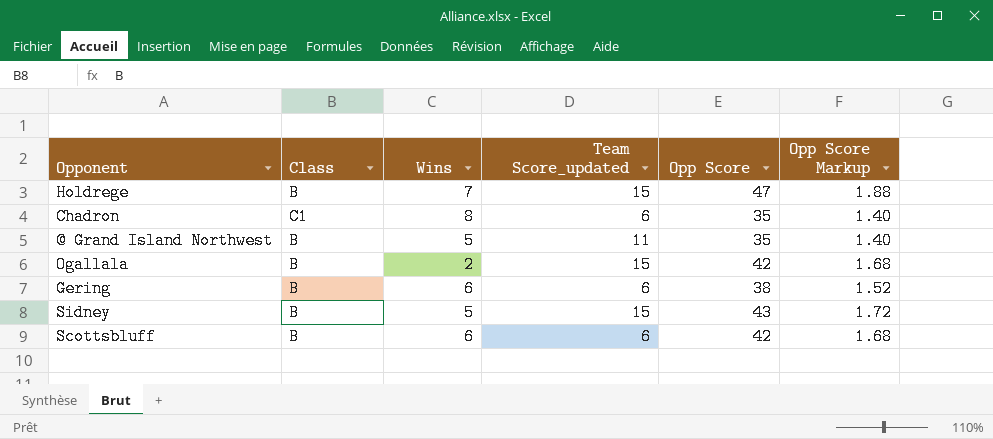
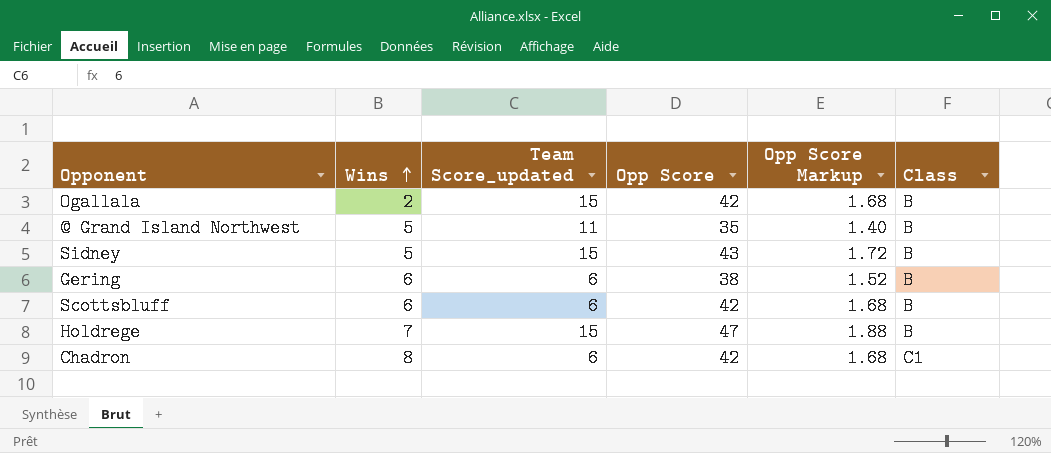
row order: none -> Wins ascending
column Class | position: 2 -> 6
Chadron | Opp Score: 35 -> 42
Chadron | Opp Score Markup: 1.40 -> 1.68

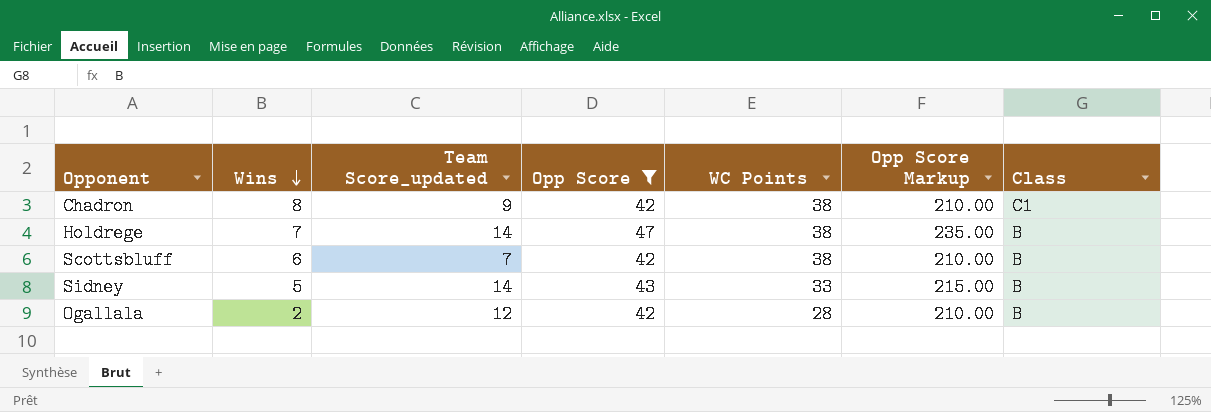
filter: none -> Opp Score >= 42
row order: Wins ascending -> Wins descending
column WC Points | position: none -> 5
column Opp Score Markup | formula: [Opp Score] * 0.04 -> [Opp Score] * 5
Chadron | Team Score_updated: 6 -> 9
Holdrege | Team Score_updated: 15 -> 14
Scottsbluff | Team Score_updated: 6 -> 7
Sidney | Team Score_updated: 15 -> 14
Ogallala | Team Score_updated: 15 -> 12

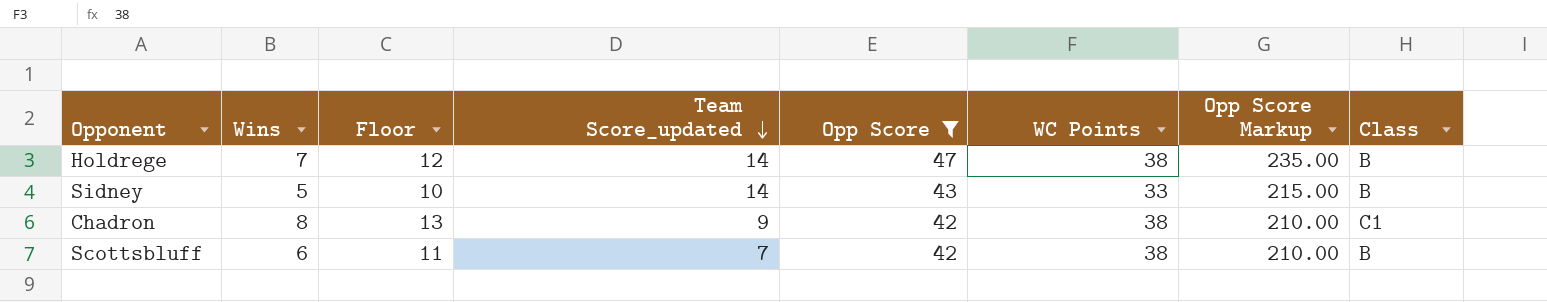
row order: Wins descending -> Team Score_updated descending
column Floor | formula: none -> [Wins] + 5
row Ogallala: 2 | 12 | 42 | 28 | 210.00 | B -> none

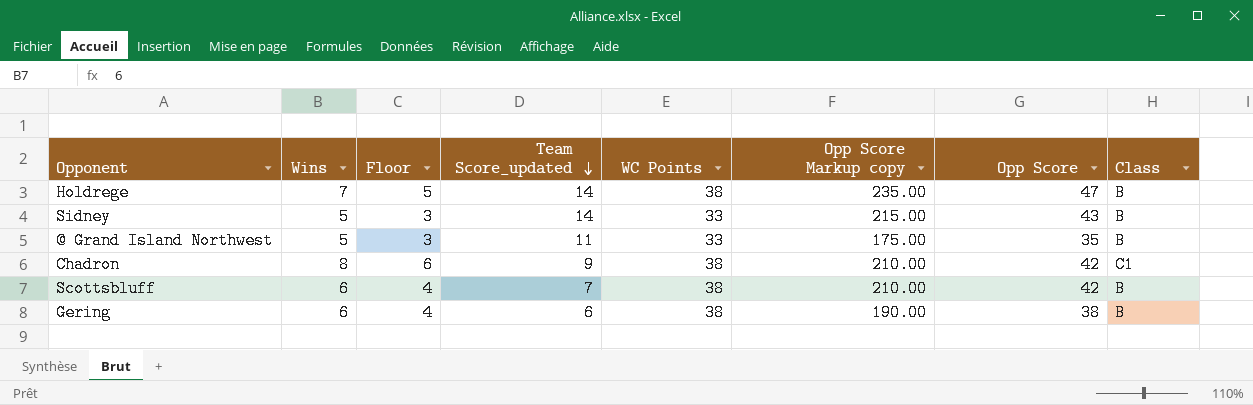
filter: Opp Score >= 42 -> none
column Floor | formula: [Wins] + 5 -> [Wins] - 2
column name: Opp Score Markup -> Opp Score Markup copy
column Opp Score | position: 5 -> 7

